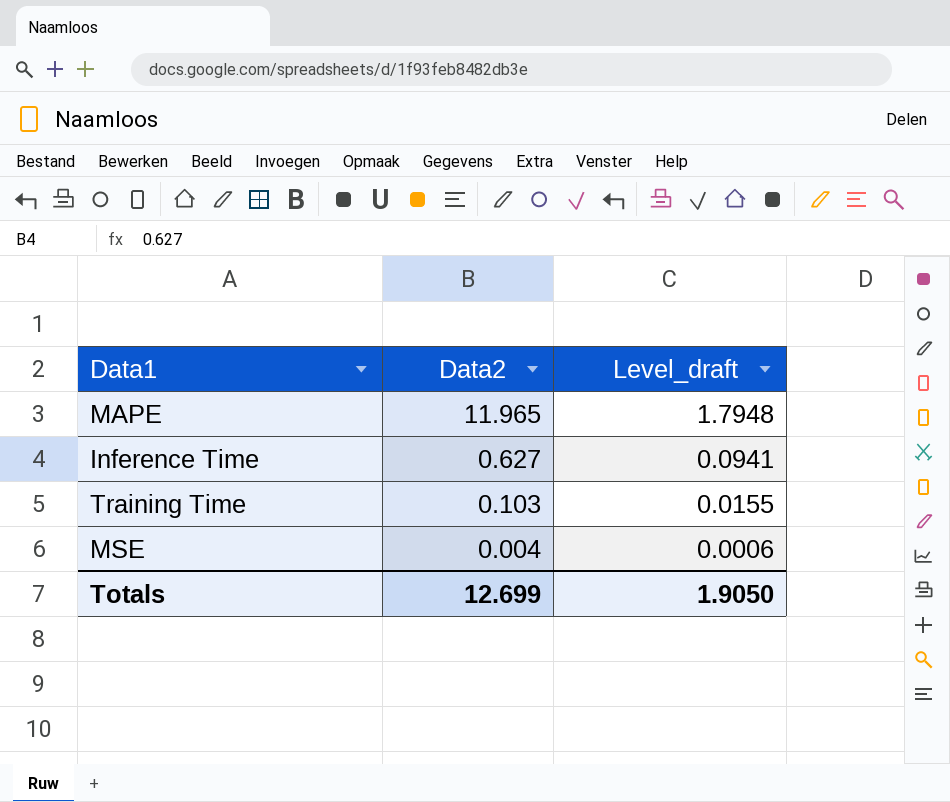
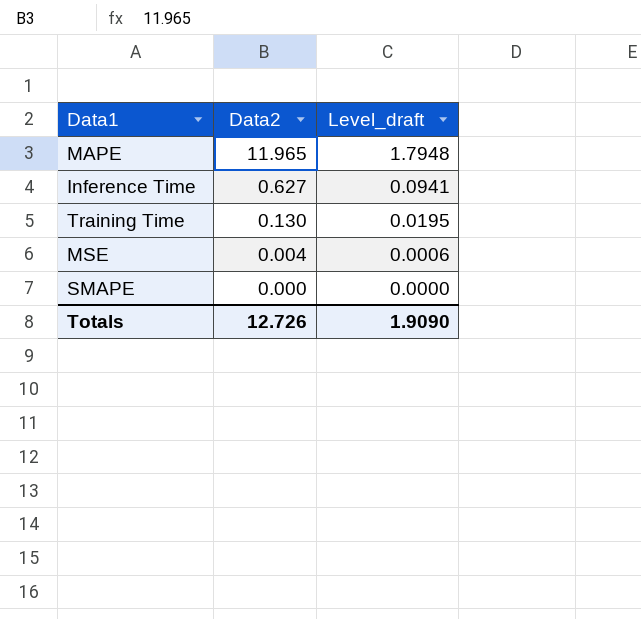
Training Time | Data2: 0.103 -> 0.130
Training Time | Level_draft: 0.0155 -> 0.0195
row SMAPE: none -> 0.000 | 0.0000
Totals | Data2: 12.699 -> 12.726
Totals | Level_draft: 1.9050 -> 1.9090

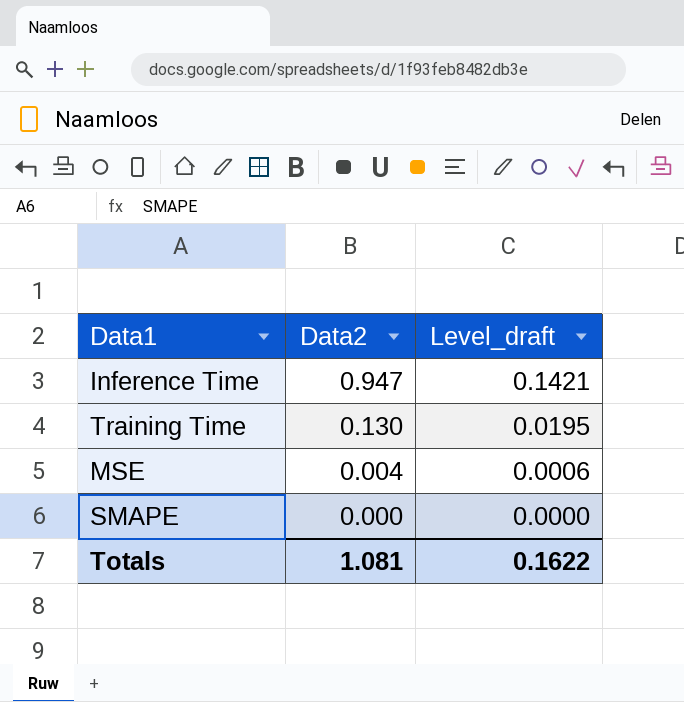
row MAPE: 11.965 | 1.7948 -> none
Inference Time | Data2: 0.627 -> 0.947
Inference Time | Level_draft: 0.0941 -> 0.1421
Totals | Data2: 12.726 -> 1.081
Totals | Level_draft: 1.9090 -> 0.1622

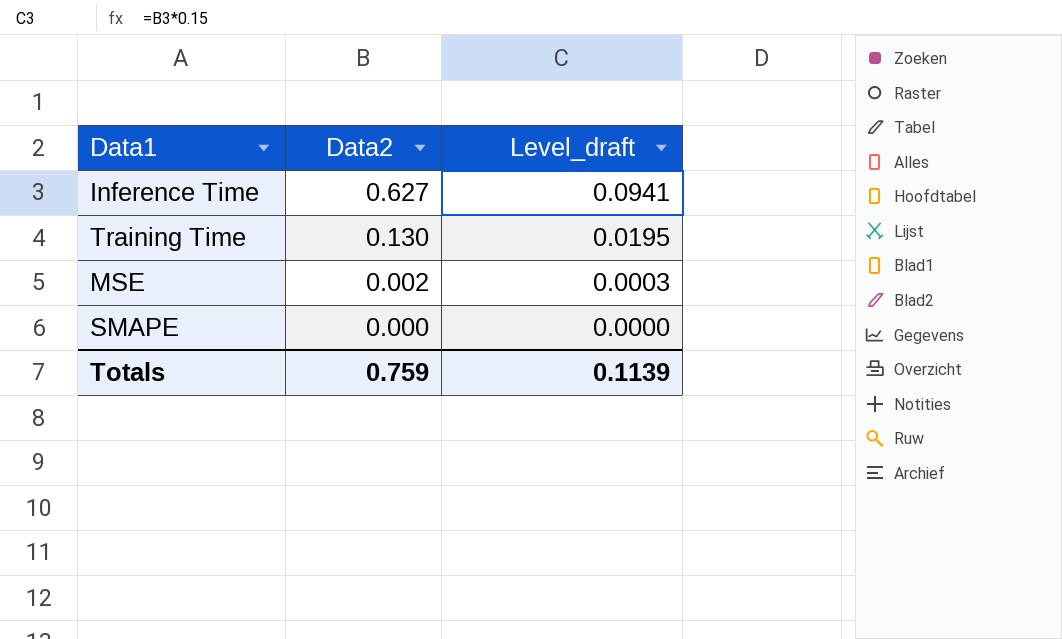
Inference Time | Data2: 0.947 -> 0.627
Inference Time | Level_draft: 0.1421 -> 0.0941
MSE | Data2: 0.004 -> 0.002
MSE | Level_draft: 0.0006 -> 0.0003
Totals | Data2: 1.081 -> 0.759
Totals | Level_draft: 0.1622 -> 0.1139

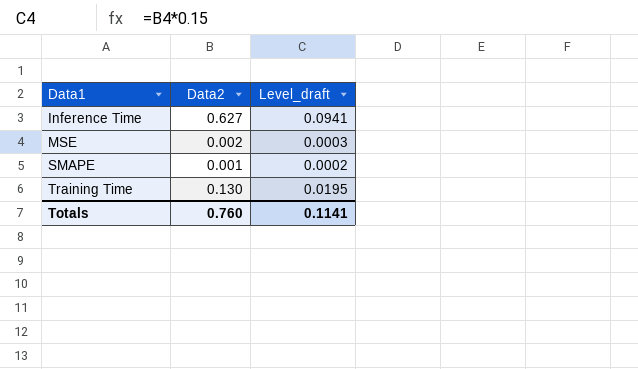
row order: Data2 descending -> Data1 ascending
SMAPE | Data2: 0.000 -> 0.001
SMAPE | Level_draft: 0.0000 -> 0.0002
Totals | Data2: 0.759 -> 0.760
Totals | Level_draft: 0.1139 -> 0.1141

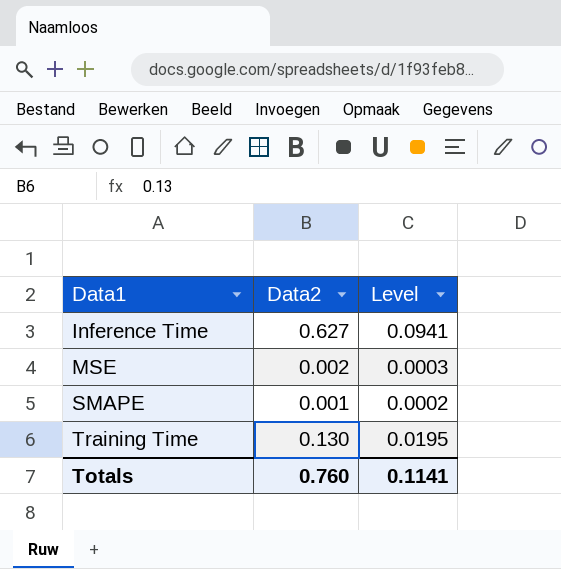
column name: Level_draft -> Level

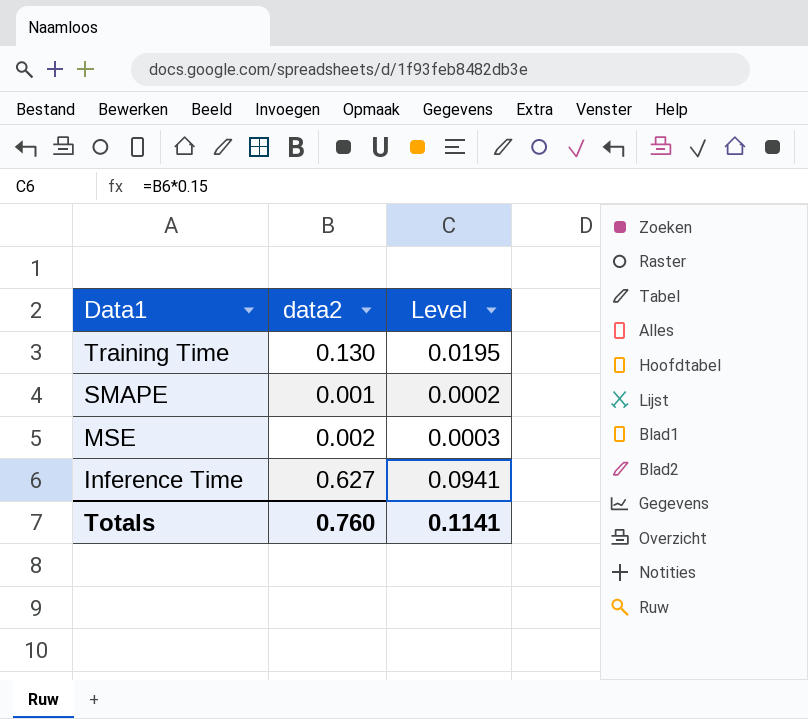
row order: Data1 ascending -> Data1 descending
column name: Data2 -> data2

